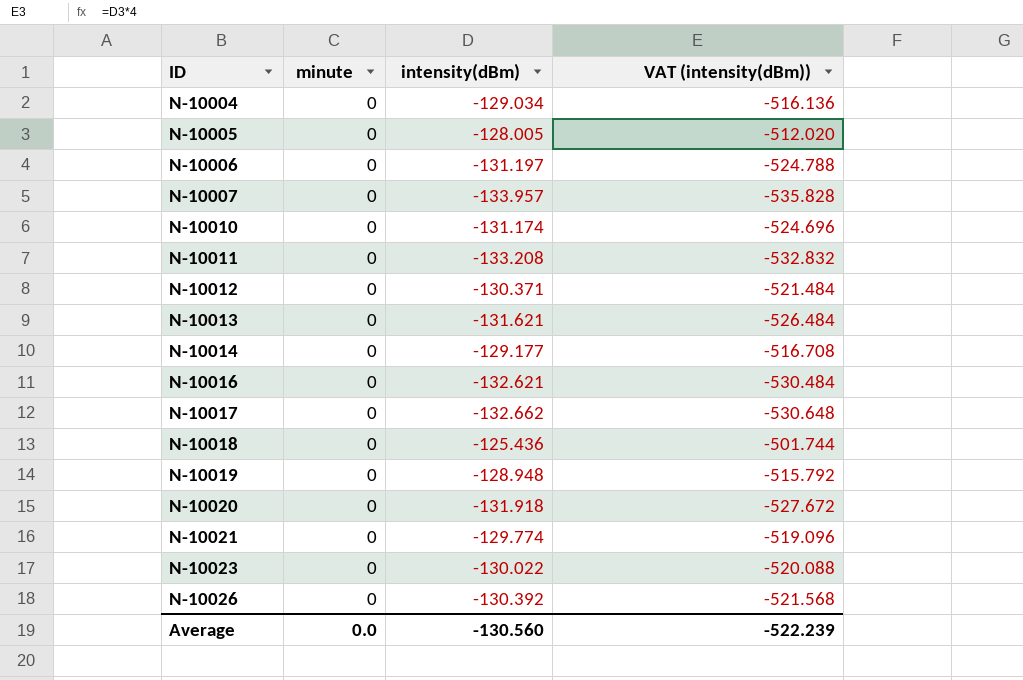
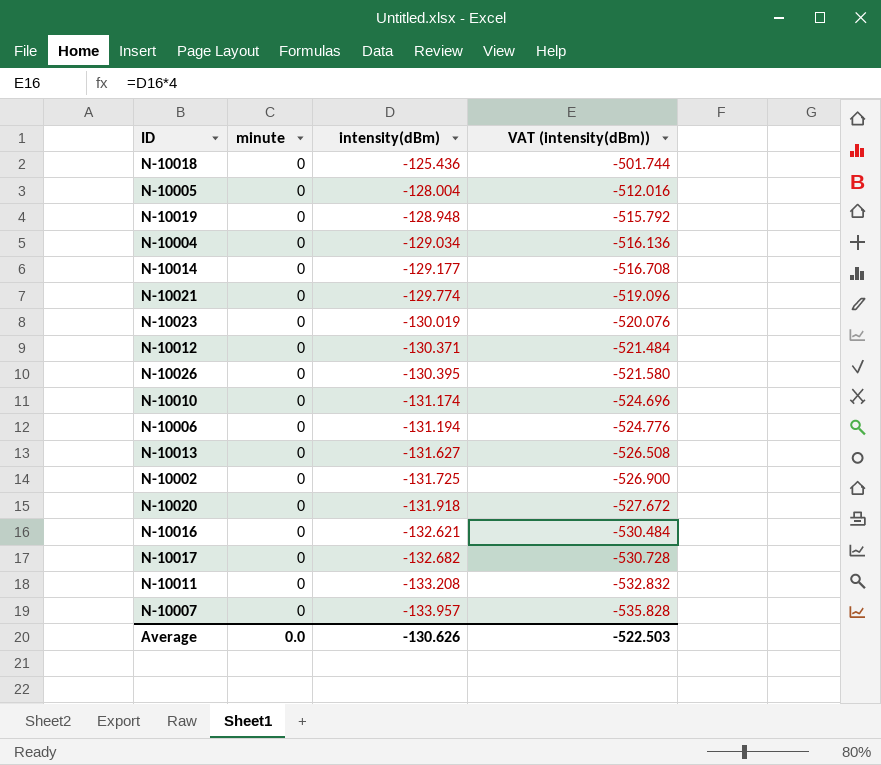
row order: ID ascending -> intensity(dBm) descending
N-10005 | intensity(dBm): -128.005 -> -128.004
N-10005 | VAT (intensity(dBm)): -512.020 -> -512.016
N-10023 | intensity(dBm): -130.022 -> -130.019
N-10023 | VAT (intensity(dBm)): -520.088 -> -520.076
N-10026 | intensity(dBm): -130.392 -> -130.395
N-10026 | VAT (intensity(dBm)): -521.568 -> -521.580
N-10006 | intensity(dBm): -131.197 -> -131.194
N-10006 | VAT (intensity(dBm)): -524.788 -> -524.776
N-10013 | intensity(dBm): -131.621 -> -131.627
N-10013 | VAT (intensity(dBm)): -526.484 -> -526.508
row N-10002: none -> 0 | -131.725 | -526.900
N-10017 | intensity(dBm): -132.662 -> -132.682
N-10017 | VAT (intensity(dBm)): -530.648 -> -530.728
Average | intensity(dBm): -130.560 -> -130.626
Average | VAT (intensity(dBm)): -522.239 -> -522.503

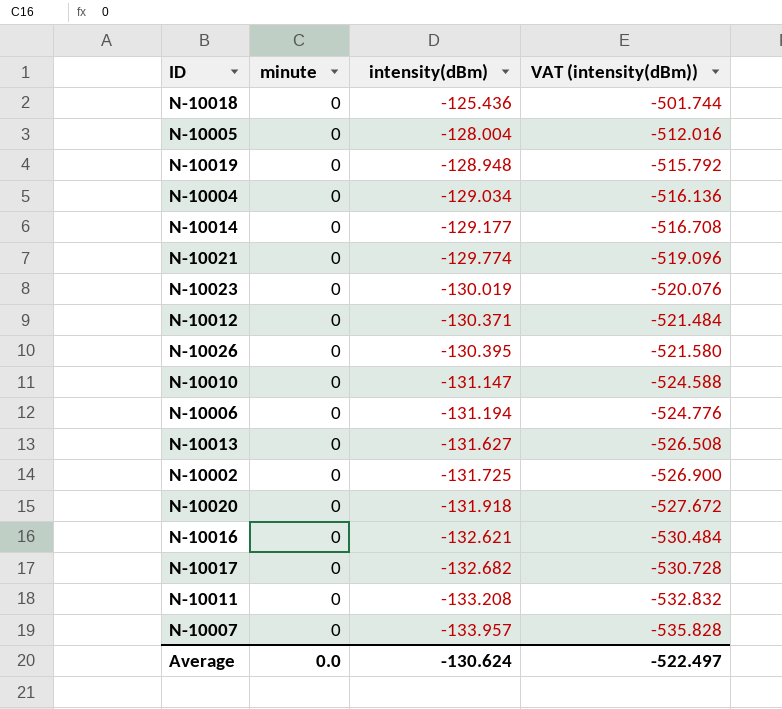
N-10010 | intensity(dBm): -131.174 -> -131.147
N-10010 | VAT (intensity(dBm)): -524.696 -> -524.588
Average | intensity(dBm): -130.626 -> -130.624
Average | VAT (intensity(dBm)): -522.503 -> -522.497

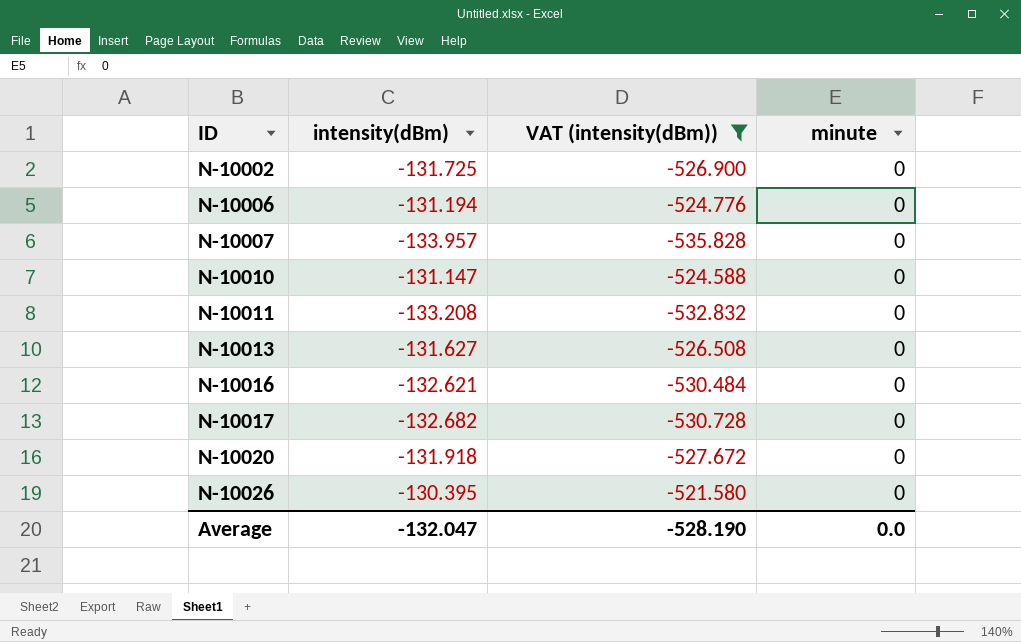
filter: none -> VAT (intensity(dBm)) <= -521.580
row order: intensity(dBm) descending -> ID ascending
column minute | position: 2 -> 4
Average | intensity(dBm): -130.624 -> -132.047
Average | VAT (intensity(dBm)): -522.497 -> -528.190

